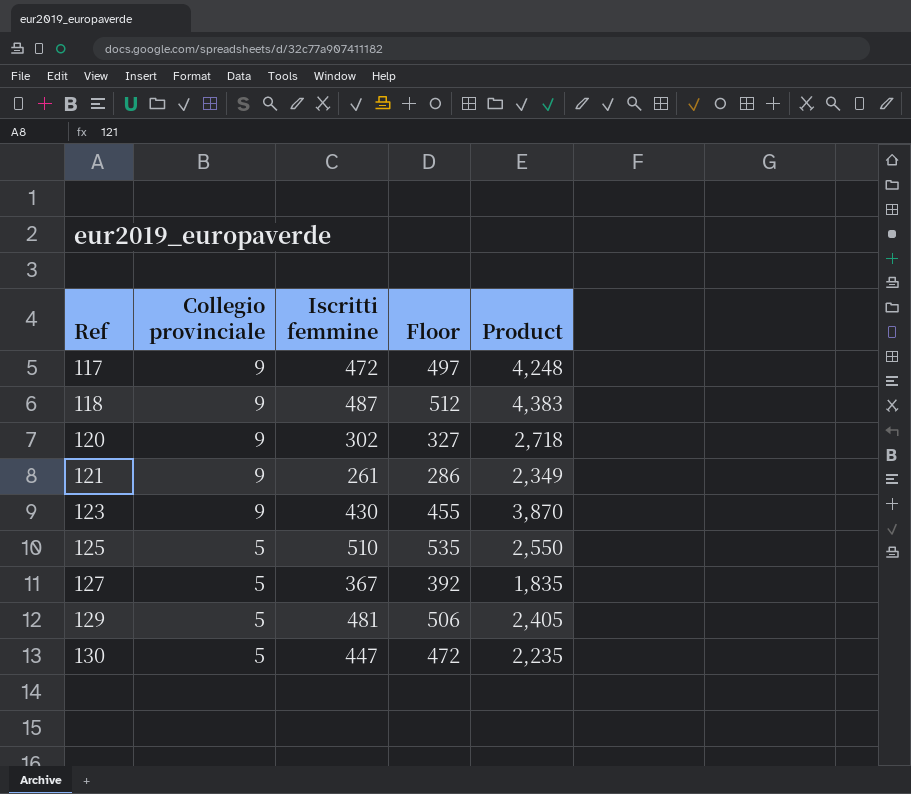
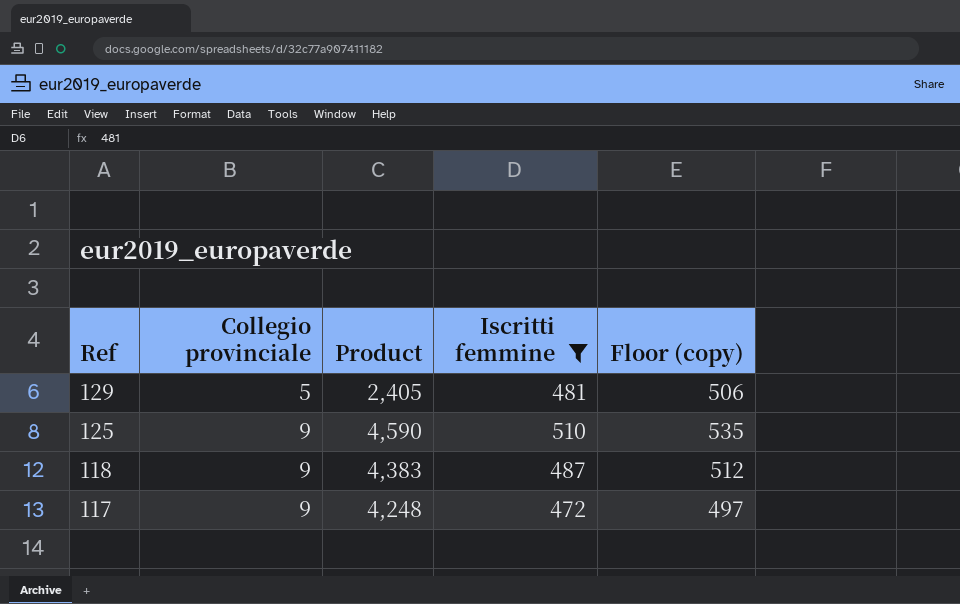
filter: none -> Iscritti femmine >= 472
row order: Ref ascending -> Ref descending
column Product | position: 5 -> 3
column name: Floor -> Floor (copy)
125 | Collegio provinciale: 5 -> 9
125 | Product: 2,550 -> 4,590

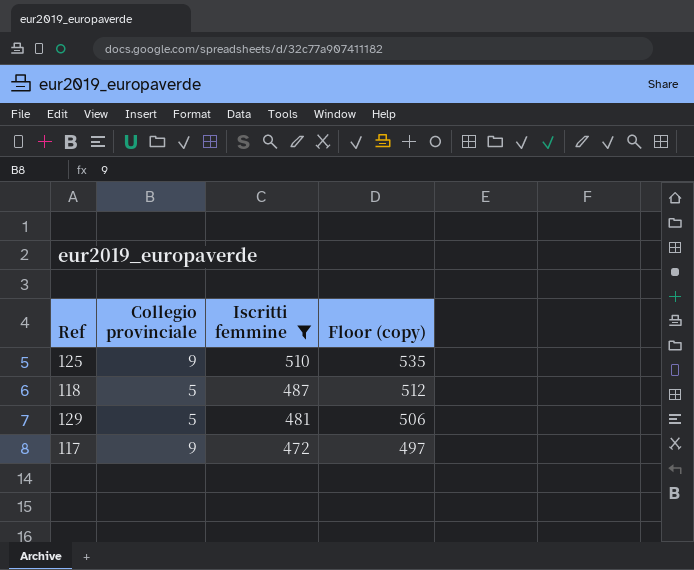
row order: Ref descending -> Iscritti femmine descending
column Product | formula: [Collegio provinciale] * [Iscritti femmine] -> none
118 | Collegio provinciale: 9 -> 5

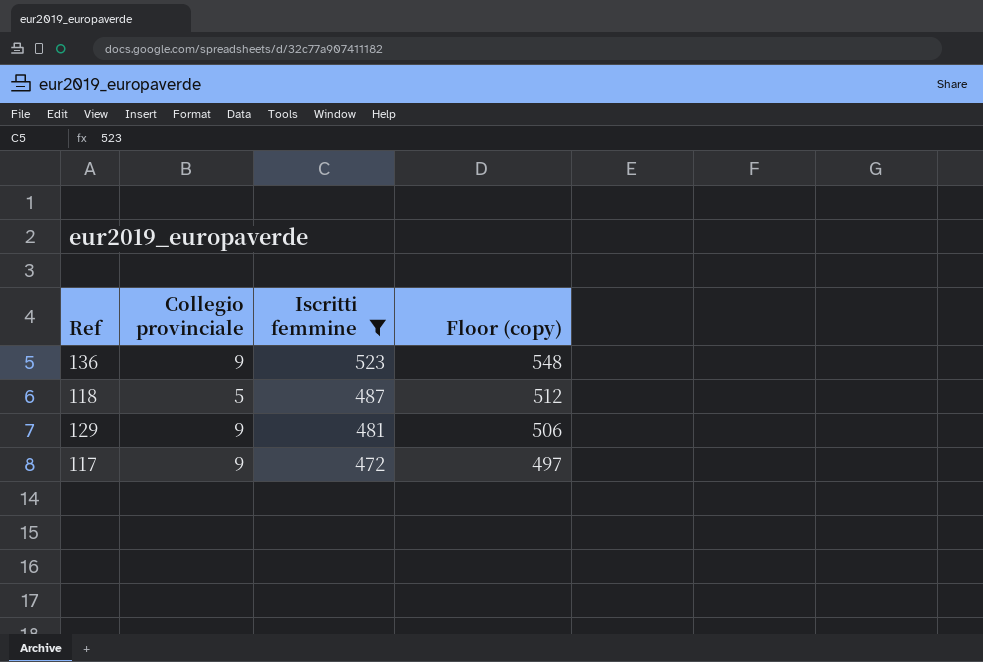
row 125: 9 | 510 | 535 -> none
row 136: none -> 9 | 523 | 548
129 | Collegio provinciale: 5 -> 9

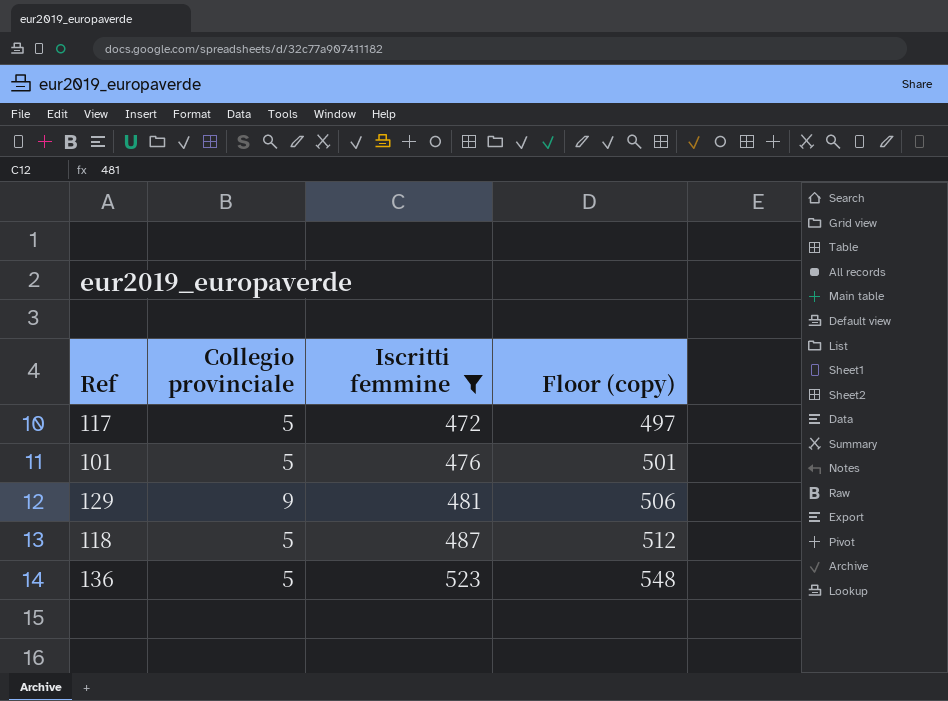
row order: Iscritti femmine descending -> Iscritti femmine ascending
117 | Collegio provinciale: 9 -> 5
row 101: none -> 5 | 476 | 501
136 | Collegio provinciale: 9 -> 5

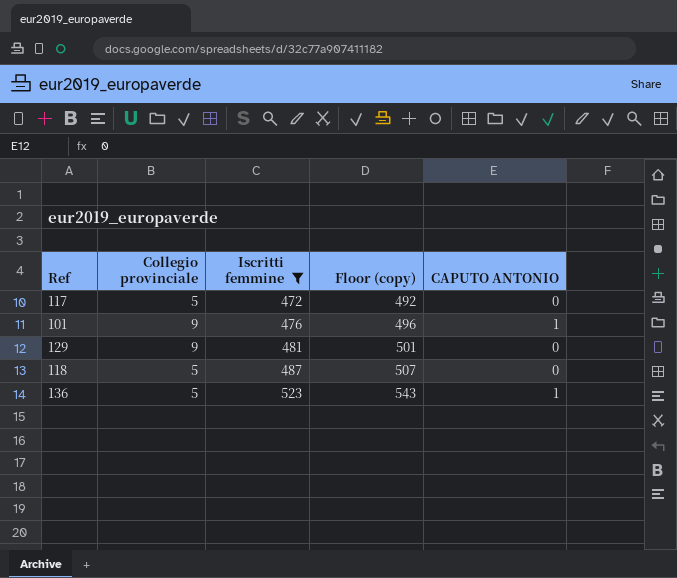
column Floor (copy) | formula: [Iscritti femmine] + 25 -> [Iscritti femmine] + 20
column CAPUTO ANTONIO | position: none -> 5
101 | Collegio provinciale: 5 -> 9

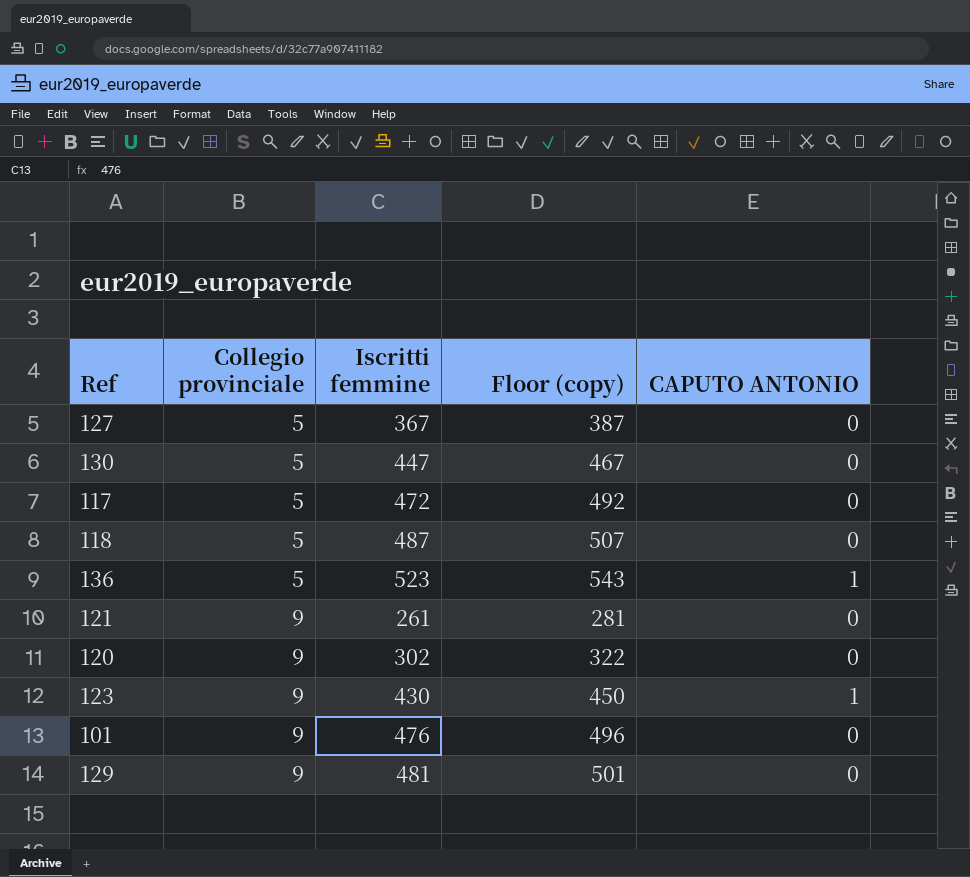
filter: Iscritti femmine >= 472 -> none
row order: Iscritti femmine ascending -> Collegio provinciale ascending
101 | CAPUTO ANTONIO: 1 -> 0

